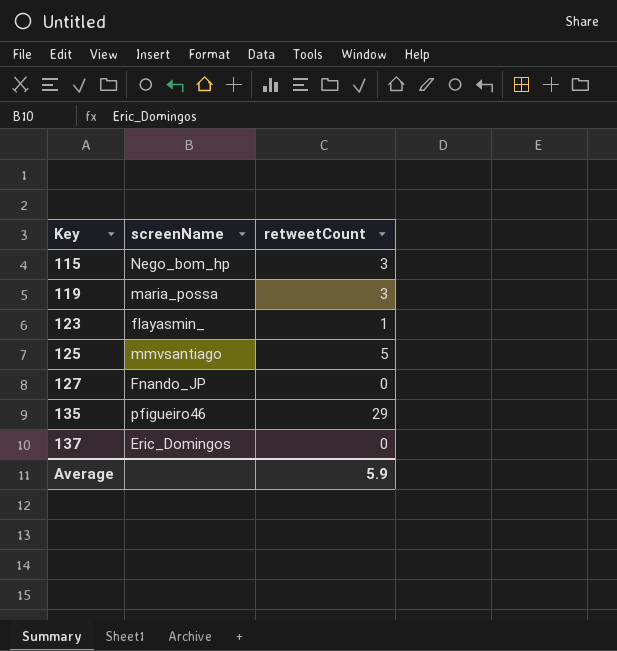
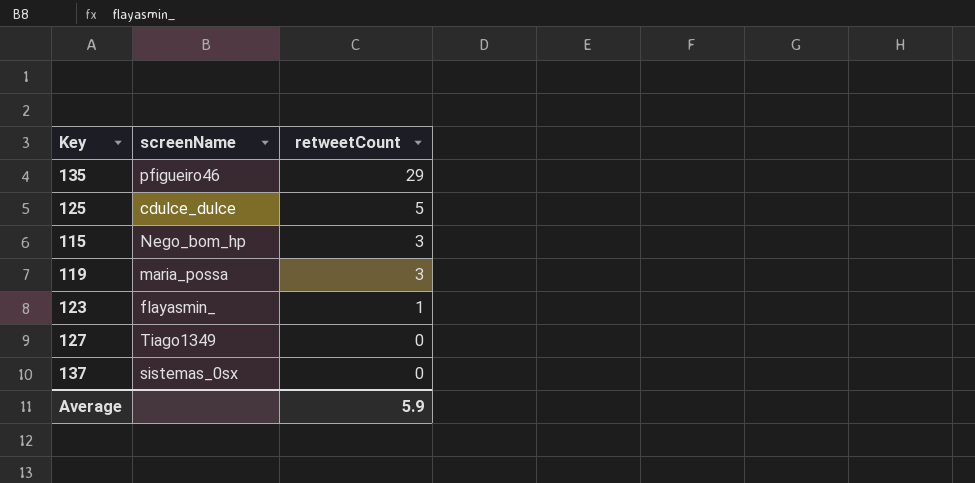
row order: Key ascending -> retweetCount descending
125 | screenName: mmvsantiago -> cdulce_dulce
127 | screenName: Fnando_JP -> Tiago1349
137 | screenName: Eric_Domingos -> sistemas_0sx

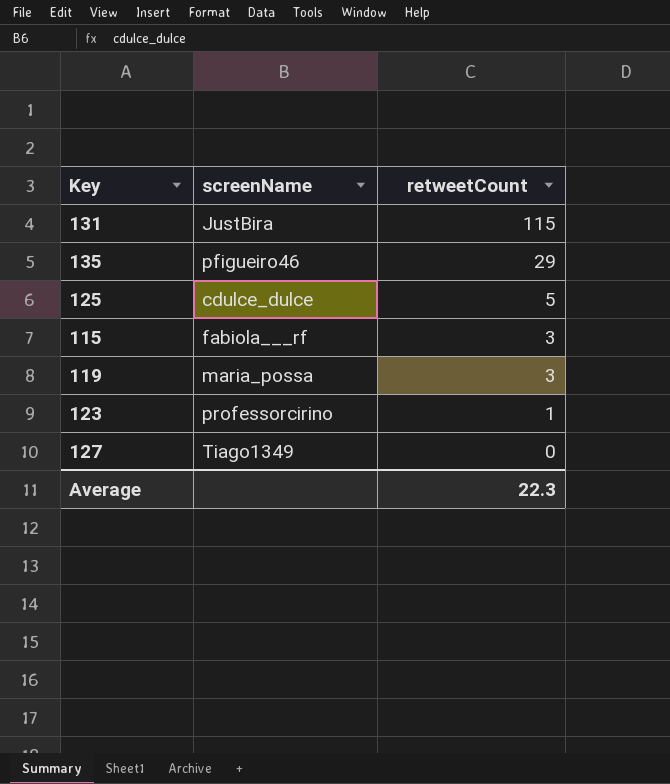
row 137: sistemas_0sx | 0 -> none
row 131: none -> JustBira | 115
115 | screenName: Nego_bom_hp -> fabiola___rf
123 | screenName: flayasmin_ -> professorcirino
Average | retweetCount: 5.9 -> 22.3

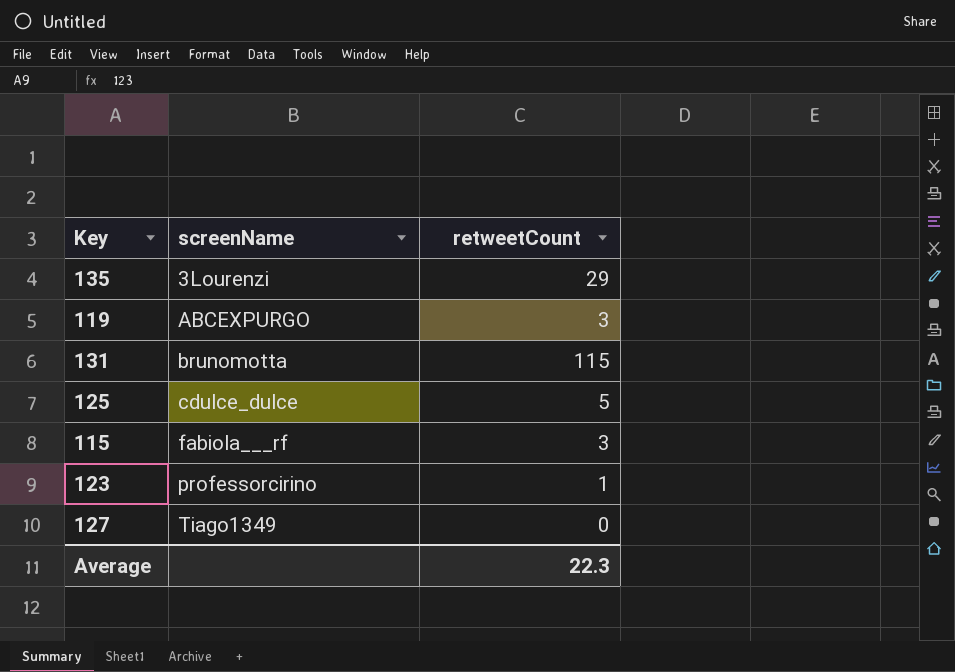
row order: retweetCount descending -> screenName ascending
135 | screenName: pfigueiro46 -> 3Lourenzi
119 | screenName: maria_possa -> ABCEXPURGO
131 | screenName: JustBira -> brunomotta

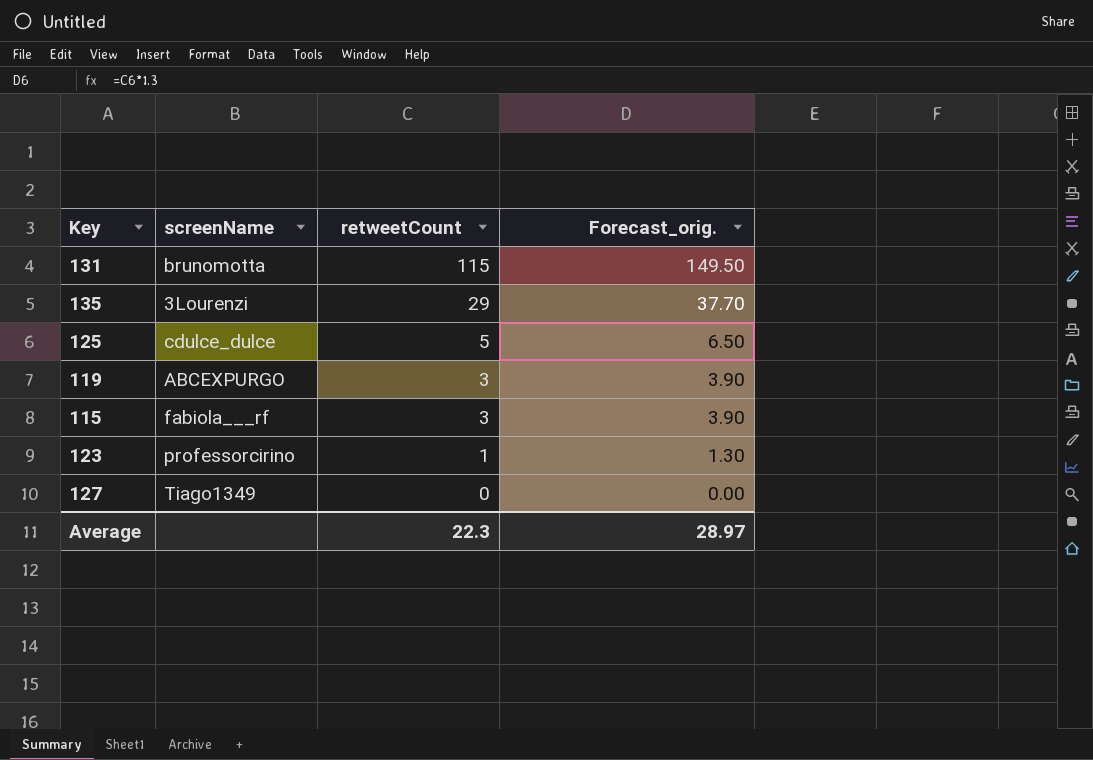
row order: screenName ascending -> retweetCount descending
column Forecast_orig. | formula: none -> [retweetCount] * 1.3

